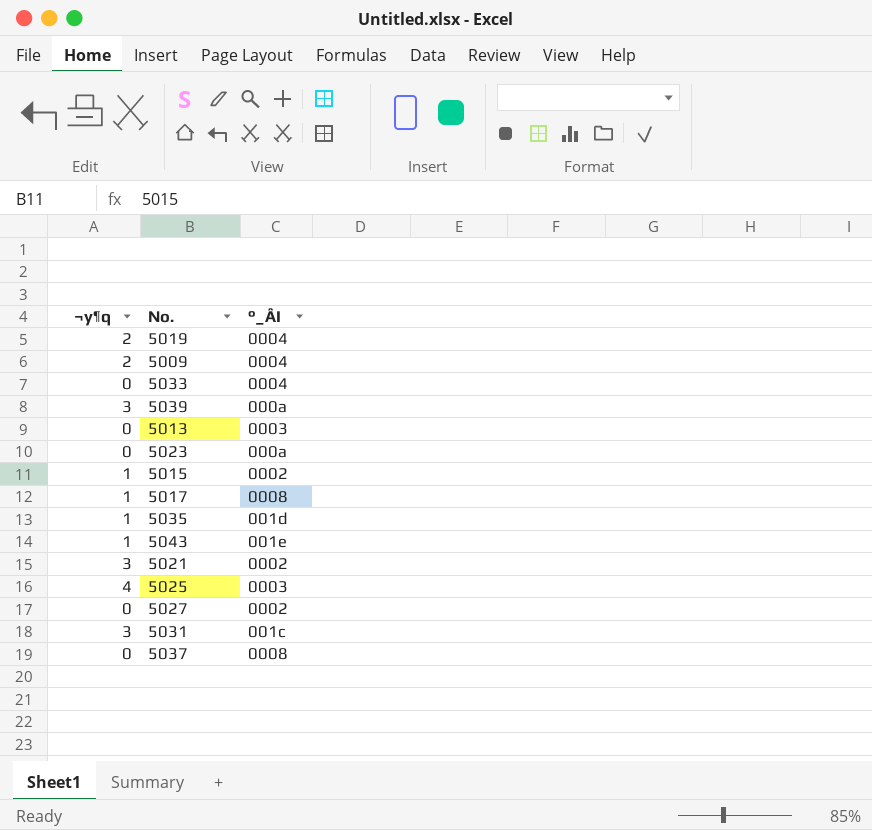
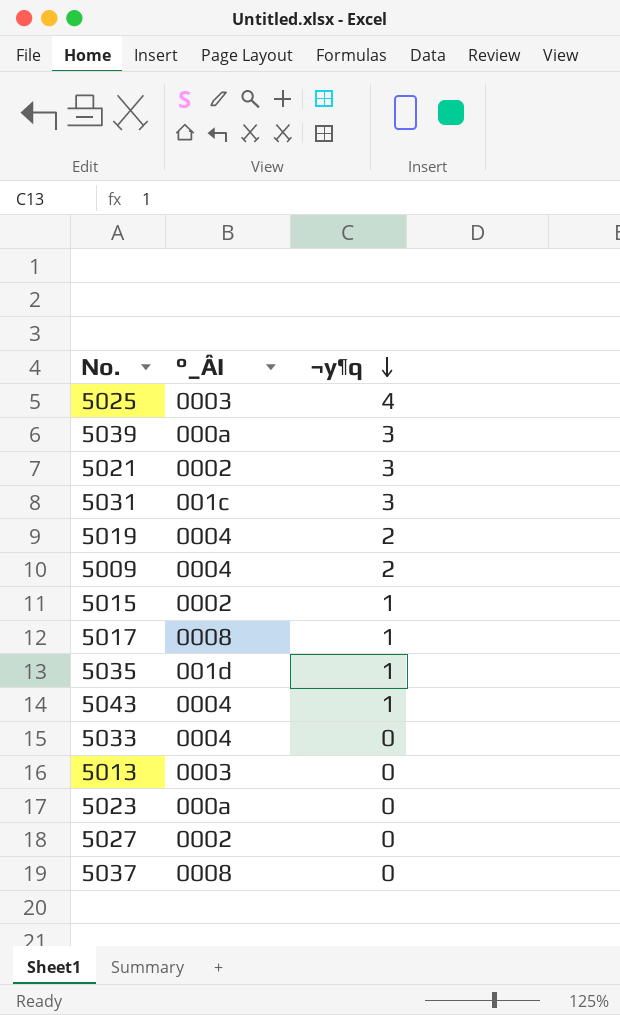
row order: none -> ¬y¶q descending
column ¬y¶q | position: 1 -> 3
5043 | °_ÂI: 001e -> 0004

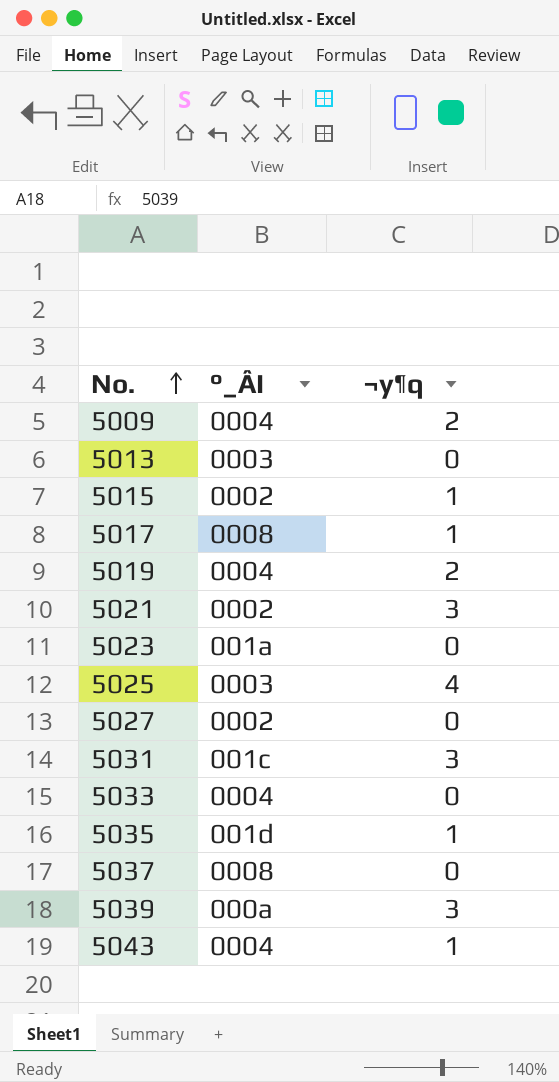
row order: ¬y¶q descending -> No. ascending
5023 | °_ÂI: 000a -> 001a

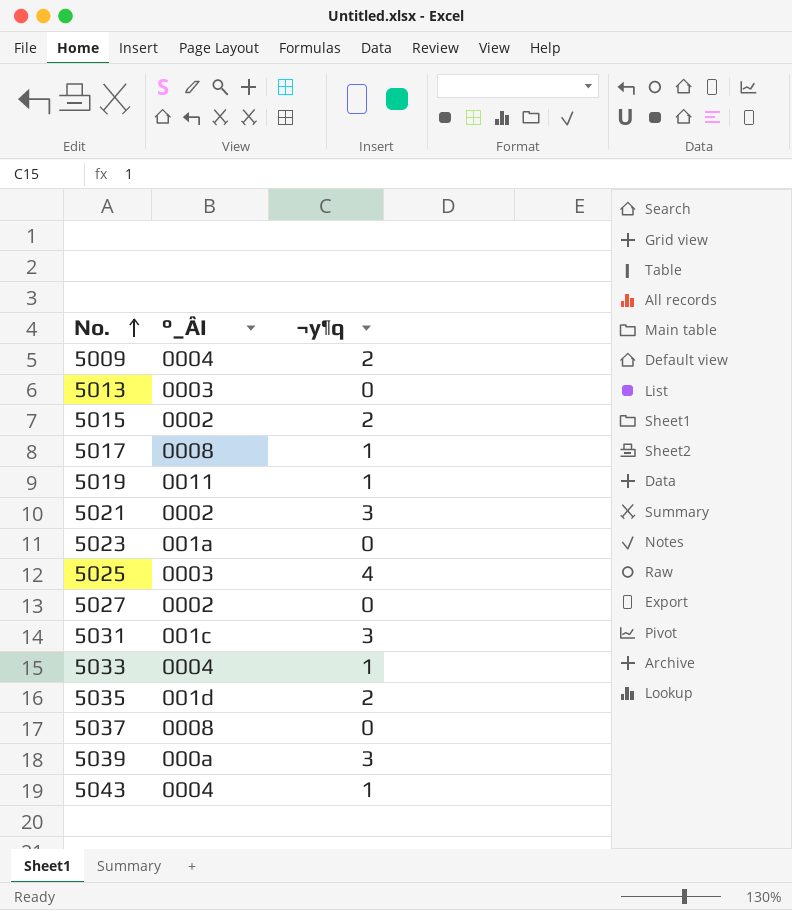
5015 | ¬y¶q: 1 -> 2
5019 | °_ÂI: 0004 -> 0011
5019 | ¬y¶q: 2 -> 1
5033 | ¬y¶q: 0 -> 1
5035 | ¬y¶q: 1 -> 2

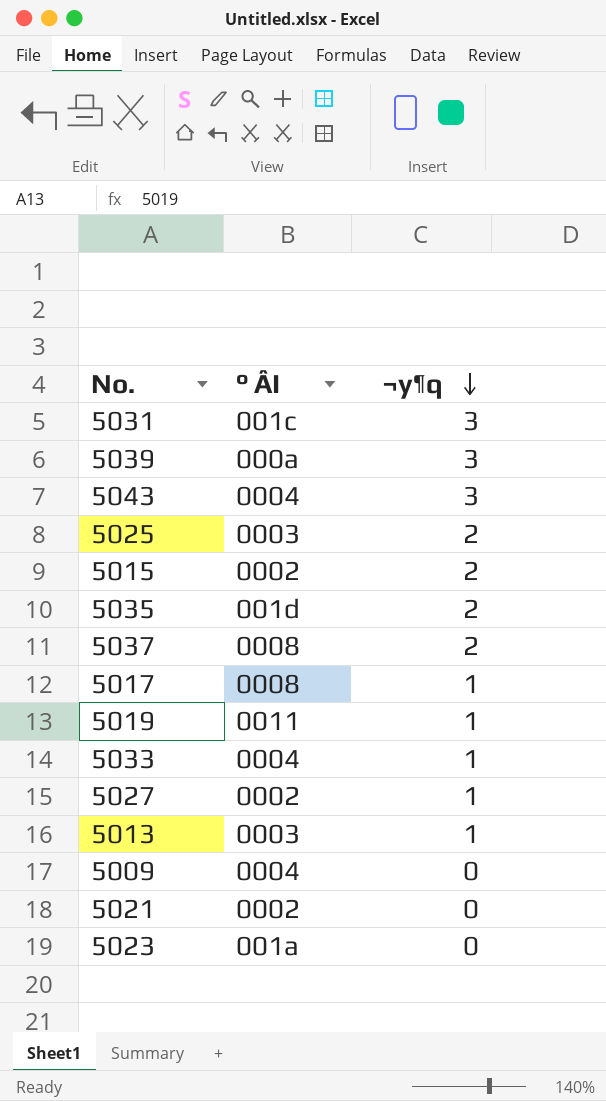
row order: No. ascending -> ¬y¶q descending
column name: °_ÂI -> ° ÂI
5043 | ¬y¶q: 1 -> 3
5025 | ¬y¶q: 4 -> 2
5037 | ¬y¶q: 0 -> 2
5027 | ¬y¶q: 0 -> 1
5013 | ¬y¶q: 0 -> 1
5009 | ¬y¶q: 2 -> 0
5021 | ¬y¶q: 3 -> 0

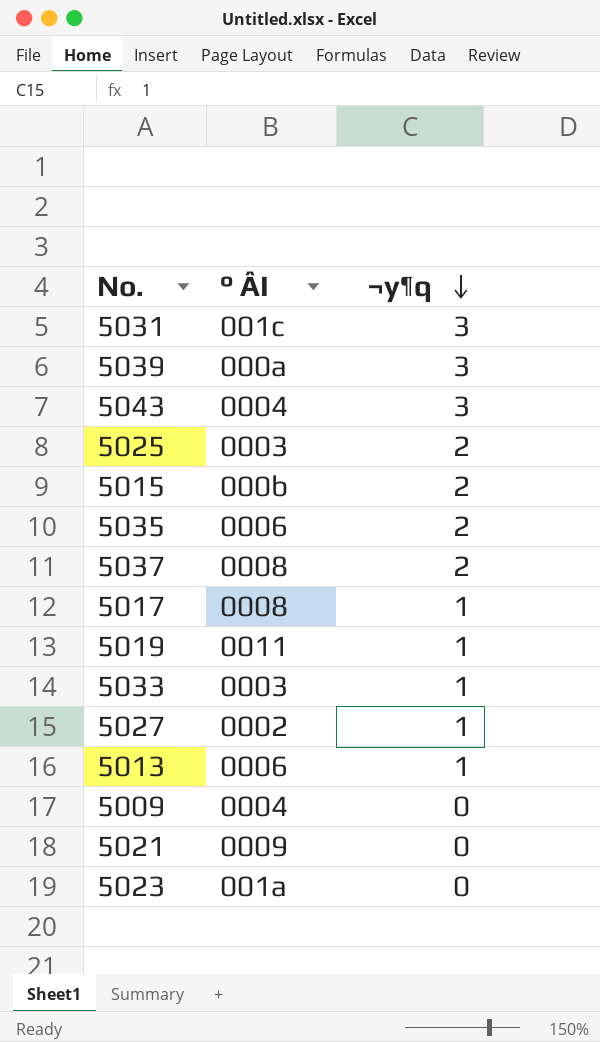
5015 | ° ÂI: 0002 -> 000b
5035 | ° ÂI: 001d -> 0006
5033 | ° ÂI: 0004 -> 0003
5013 | ° ÂI: 0003 -> 0006
5021 | ° ÂI: 0002 -> 0009

